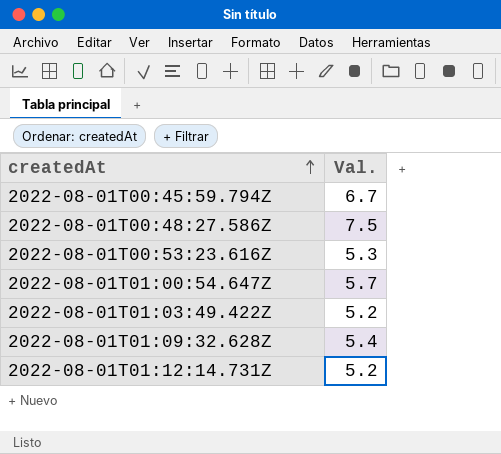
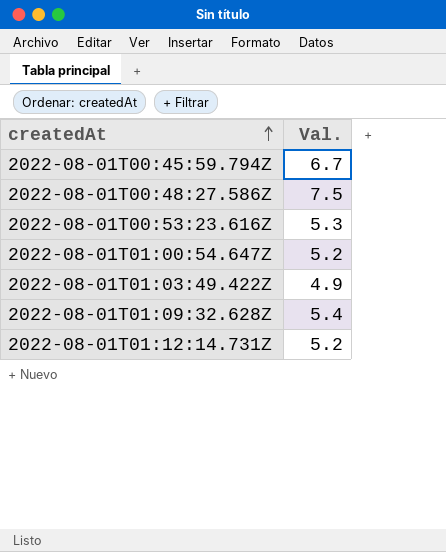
2022-08-01T01:00:54.647Z | Val.: 5.7 -> 5.2
2022-08-01T01:03:49.422Z | Val.: 5.2 -> 4.9

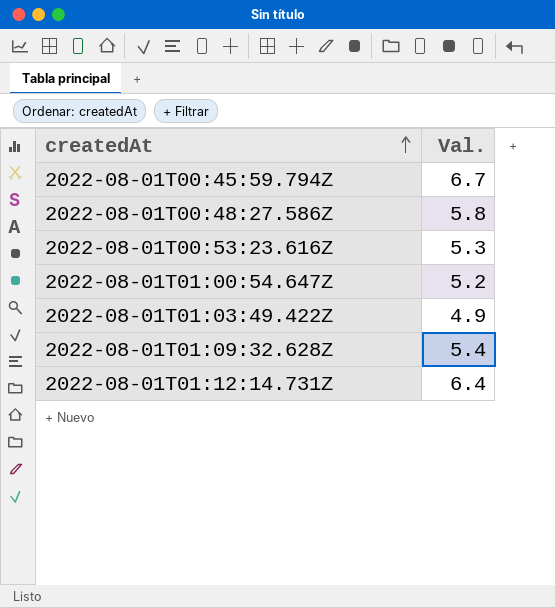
2022-08-01T00:48:27.586Z | Val.: 7.5 -> 5.8
2022-08-01T01:12:14.731Z | Val.: 5.2 -> 6.4

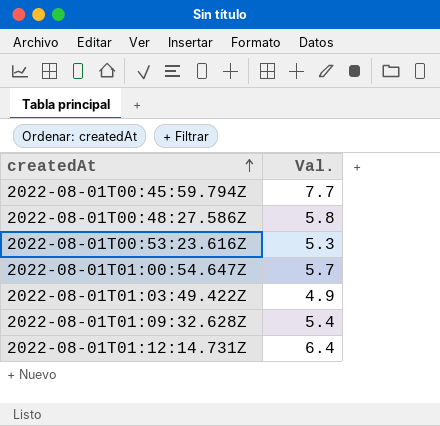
2022-08-01T00:45:59.794Z | Val.: 6.7 -> 7.7
2022-08-01T01:00:54.647Z | Val.: 5.2 -> 5.7

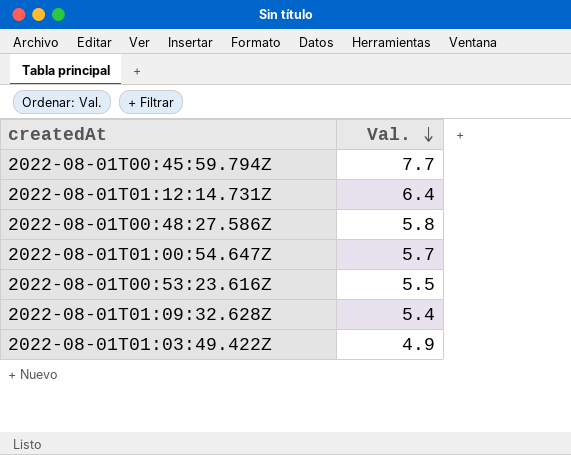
row order: createdAt ascending -> Val. descending
2022-08-01T00:53:23.616Z | Val.: 5.3 -> 5.5

